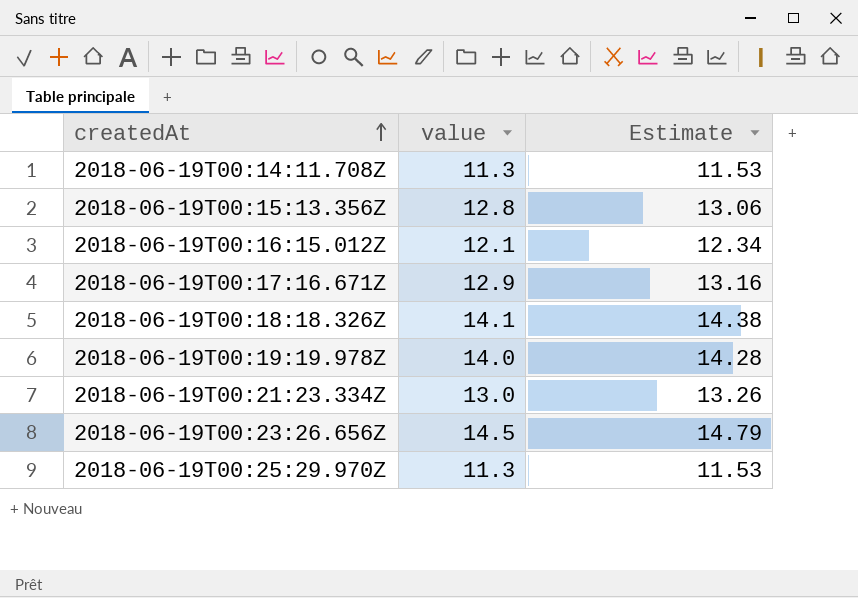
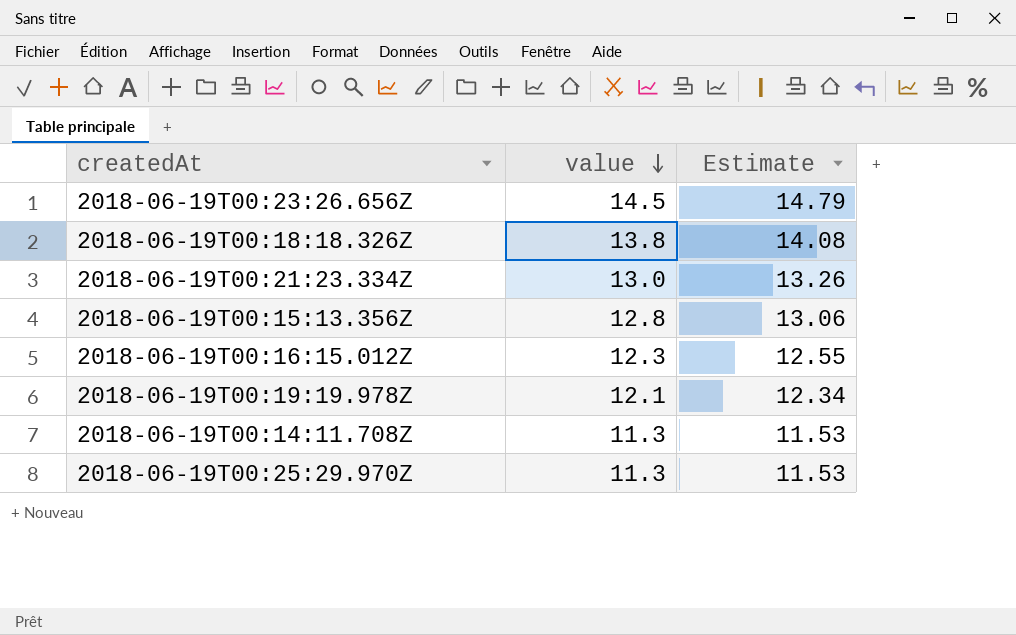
row order: createdAt ascending -> value descending
row 2018-06-19T00:17:16.671Z: 12.9 | 13.16 -> none
2018-06-19T00:18:18.326Z | value: 14.1 -> 13.8
2018-06-19T00:18:18.326Z | Estimate: 14.38 -> 14.08
2018-06-19T00:16:15.012Z | value: 12.1 -> 12.3
2018-06-19T00:16:15.012Z | Estimate: 12.34 -> 12.55
2018-06-19T00:19:19.978Z | value: 14.0 -> 12.1
2018-06-19T00:19:19.978Z | Estimate: 14.28 -> 12.34

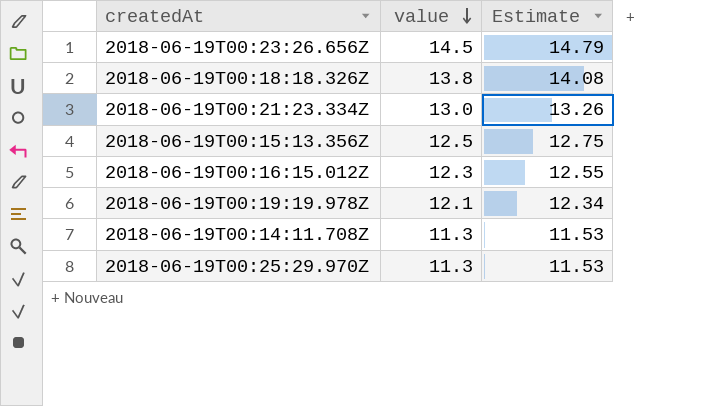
2018-06-19T00:15:13.356Z | value: 12.8 -> 12.5
2018-06-19T00:15:13.356Z | Estimate: 13.06 -> 12.75

